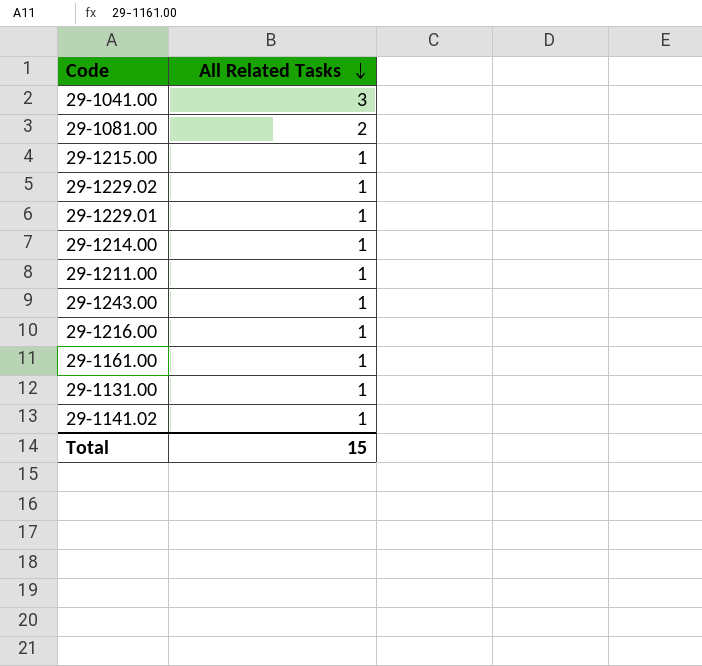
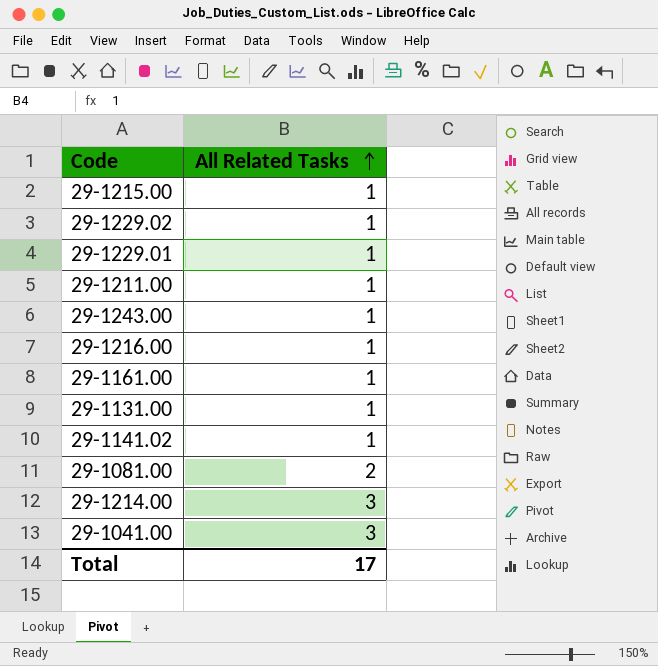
row order: All Related Tasks descending -> All Related Tasks ascending
29-1214.00 | All Related Tasks: 1 -> 3
Total | All Related Tasks: 15 -> 17

